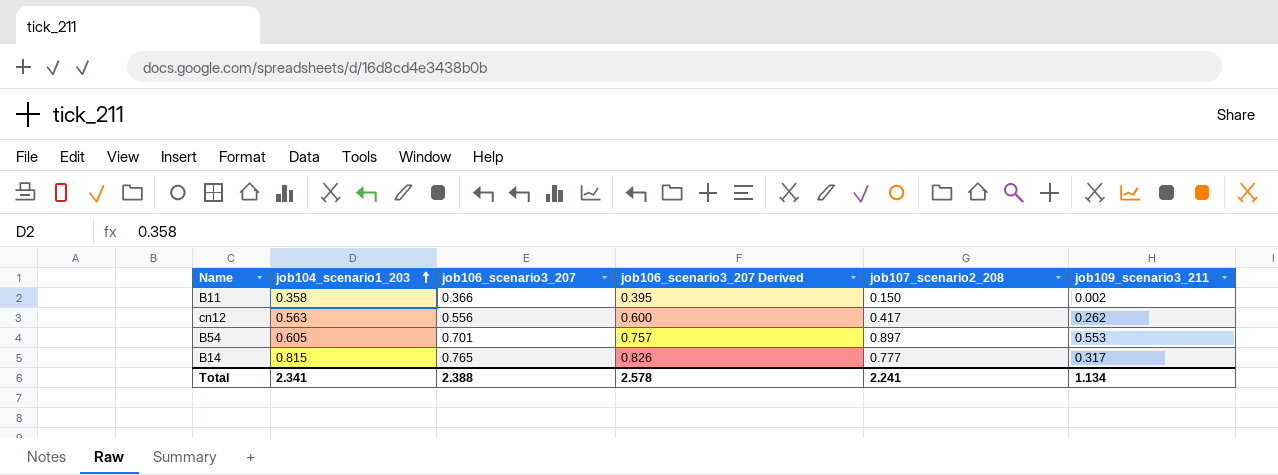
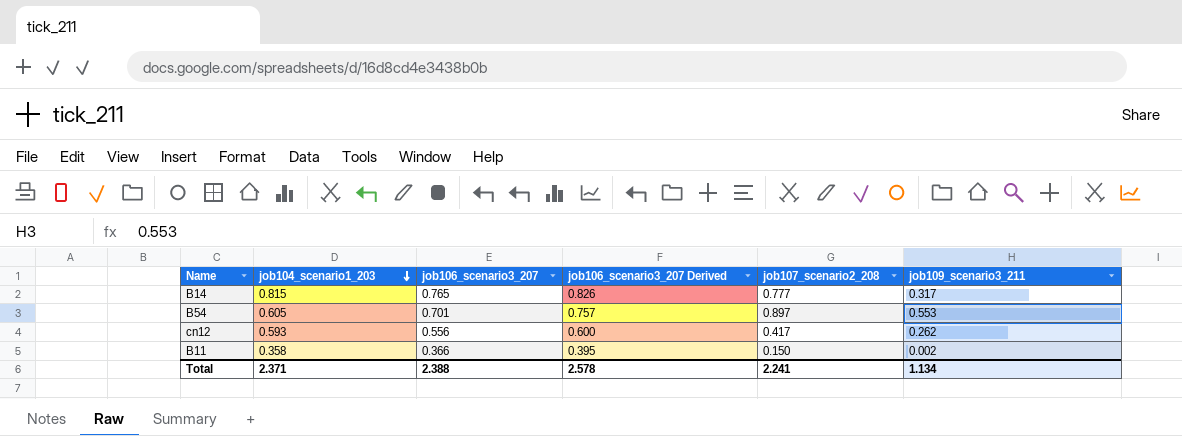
row order: job104_scenario1_203 ascending -> job104_scenario1_203 descending
cn12 | job104_scenario1_203: 0.563 -> 0.593
Total | job104_scenario1_203: 2.341 -> 2.371

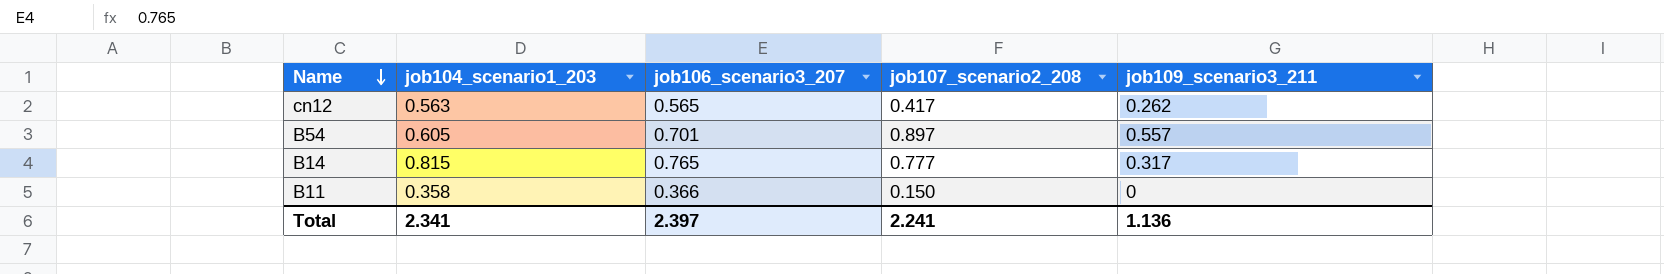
row order: job104_scenario1_203 descending -> Name descending
column job106_scenario3_207 Derived | formula: [job106_scenario3_207] * 1.08 -> none
cn12 | job104_scenario1_203: 0.593 -> 0.563
cn12 | job106_scenario3_207: 0.556 -> 0.565
B54 | job109_scenario3_211: 0.553 -> 0.557
B11 | job109_scenario3_211: 0.002 -> 0
Total | job104_scenario1_203: 2.371 -> 2.341
Total | job106_scenario3_207: 2.388 -> 2.397
Total | job109_scenario3_211: 1.134 -> 1.136

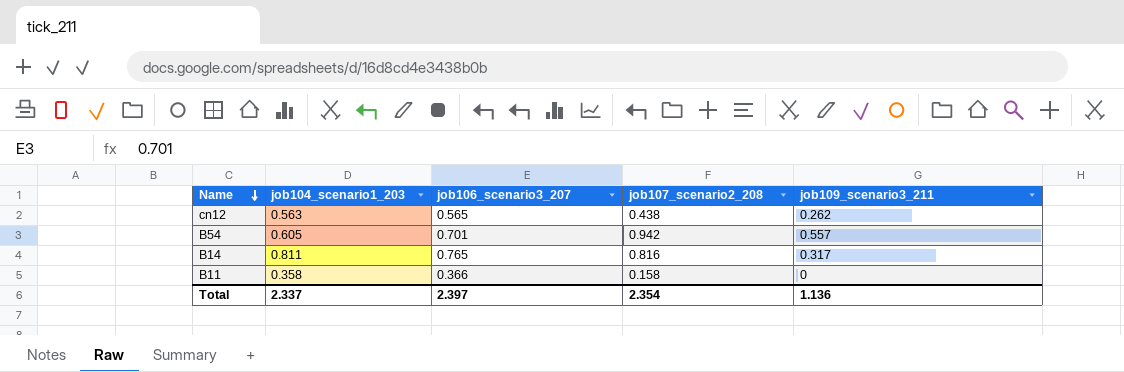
cn12 | job107_scenario2_208: 0.417 -> 0.438
B54 | job107_scenario2_208: 0.897 -> 0.942
B14 | job104_scenario1_203: 0.815 -> 0.811
B14 | job107_scenario2_208: 0.777 -> 0.816
B11 | job107_scenario2_208: 0.150 -> 0.158
Total | job104_scenario1_203: 2.341 -> 2.337
Total | job107_scenario2_208: 2.241 -> 2.354

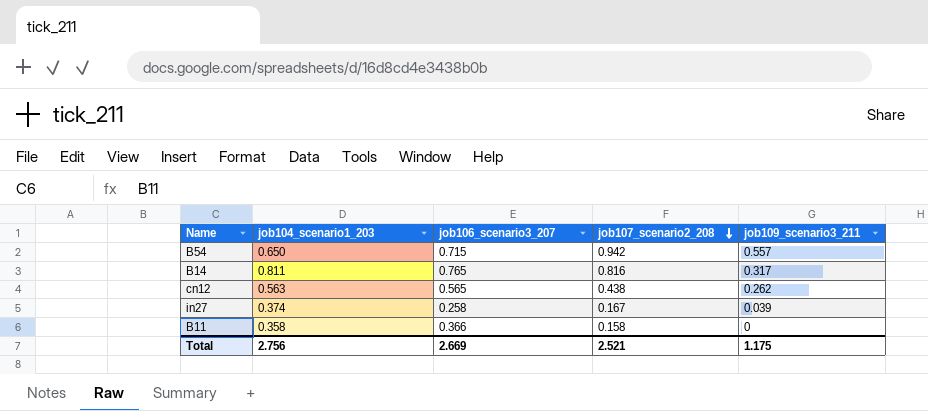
row order: Name descending -> job107_scenario2_208 descending
B54 | job104_scenario1_203: 0.605 -> 0.650
B54 | job106_scenario3_207: 0.701 -> 0.715
row in27: none -> 0.374 | 0.258 | 0.167 | 0.039
Total | job104_scenario1_203: 2.337 -> 2.756
Total | job106_scenario3_207: 2.397 -> 2.669
Total | job107_scenario2_208: 2.354 -> 2.521
Total | job109_scenario3_211: 1.136 -> 1.175

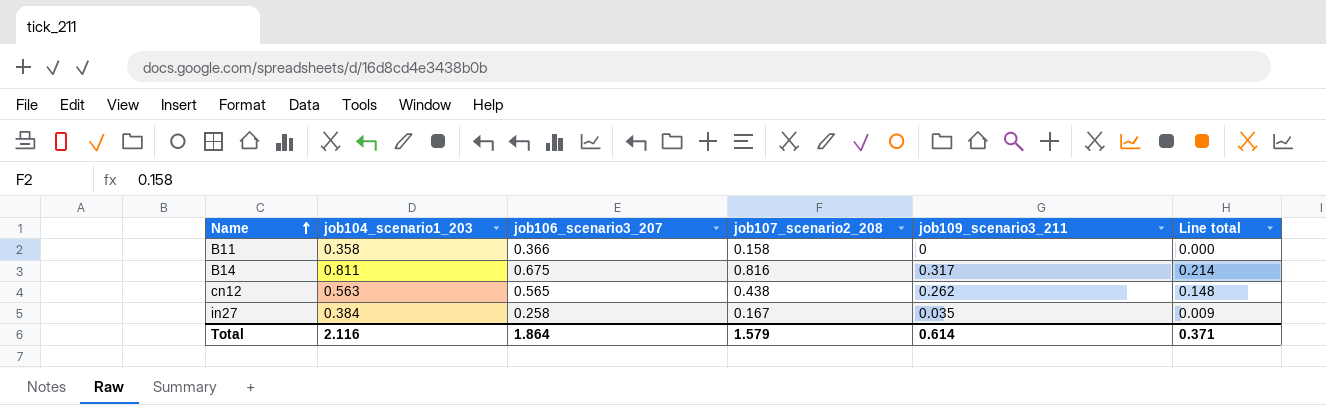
row order: job107_scenario2_208 descending -> Name ascending
column Line total | formula: none -> [job106_scenario3_207] * [job109_scenario3_211]
row B54: 0.650 | 0.715 | 0.942 | 0.557 -> none
B14 | job106_scenario3_207: 0.765 -> 0.675
in27 | job104_scenario1_203: 0.374 -> 0.384
in27 | job109_scenario3_211: 0.039 -> 0.035
Total | job104_scenario1_203: 2.756 -> 2.116
Total | job106_scenario3_207: 2.669 -> 1.864
Total | job107_scenario2_208: 2.521 -> 1.579
Total | job109_scenario3_211: 1.175 -> 0.614

